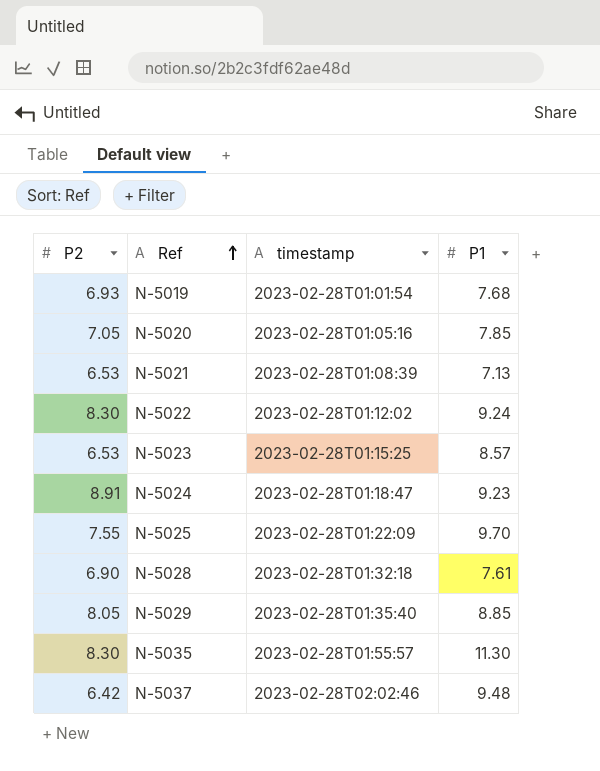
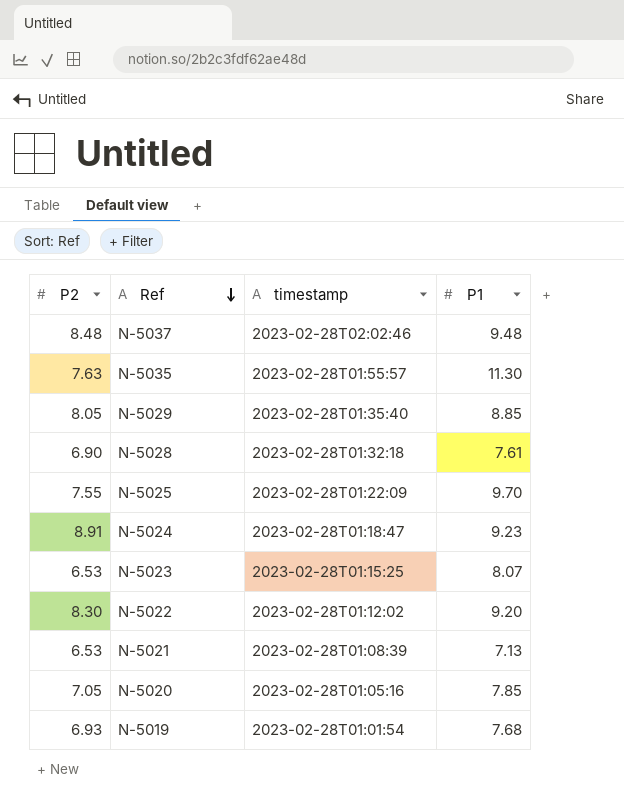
row order: Ref ascending -> Ref descending
N-5037 | P2: 6.42 -> 8.48
N-5035 | P2: 8.30 -> 7.63
N-5023 | P1: 8.57 -> 8.07
N-5022 | P1: 9.24 -> 9.20

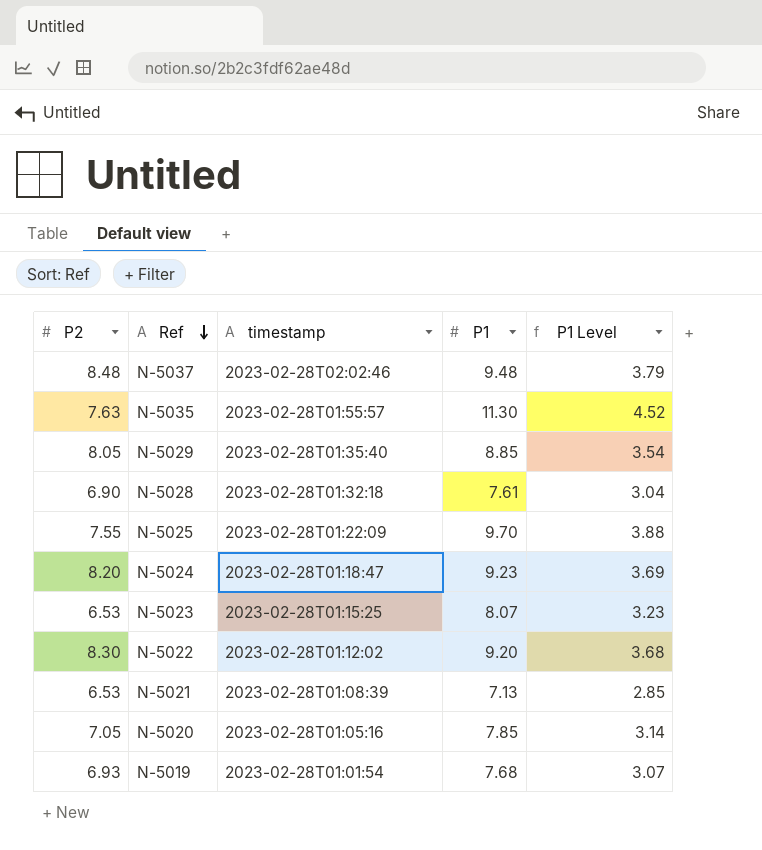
column P1 Level | formula: none -> [P1] * 0.4
N-5024 | P2: 8.91 -> 8.20

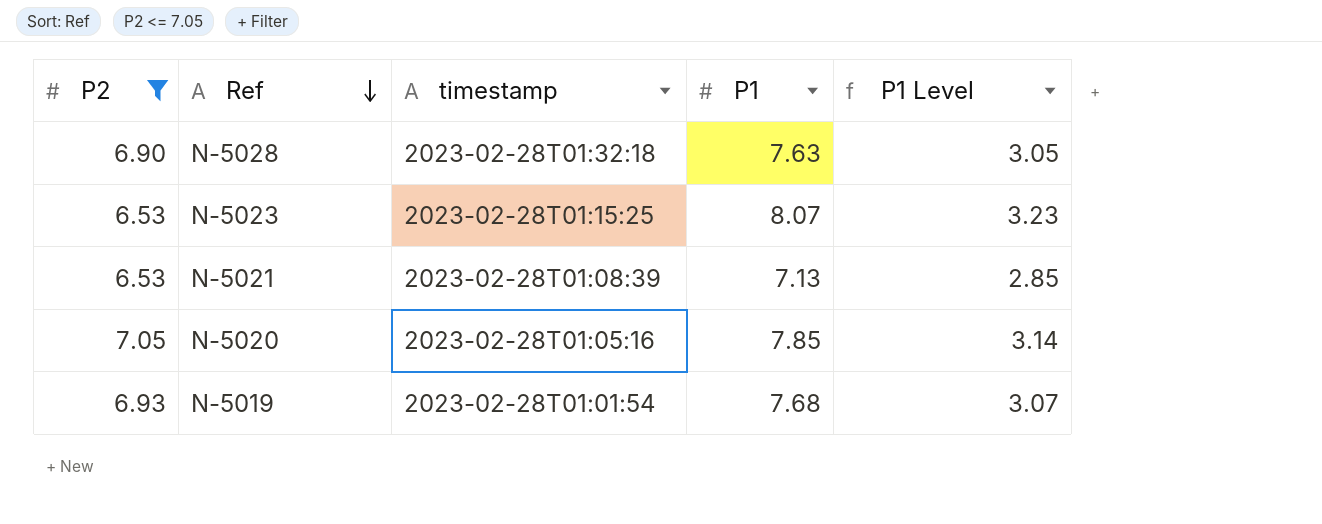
filter: none -> P2 <= 7.05
N-5028 | P1: 7.61 -> 7.63
N-5028 | P1 Level: 3.04 -> 3.05

